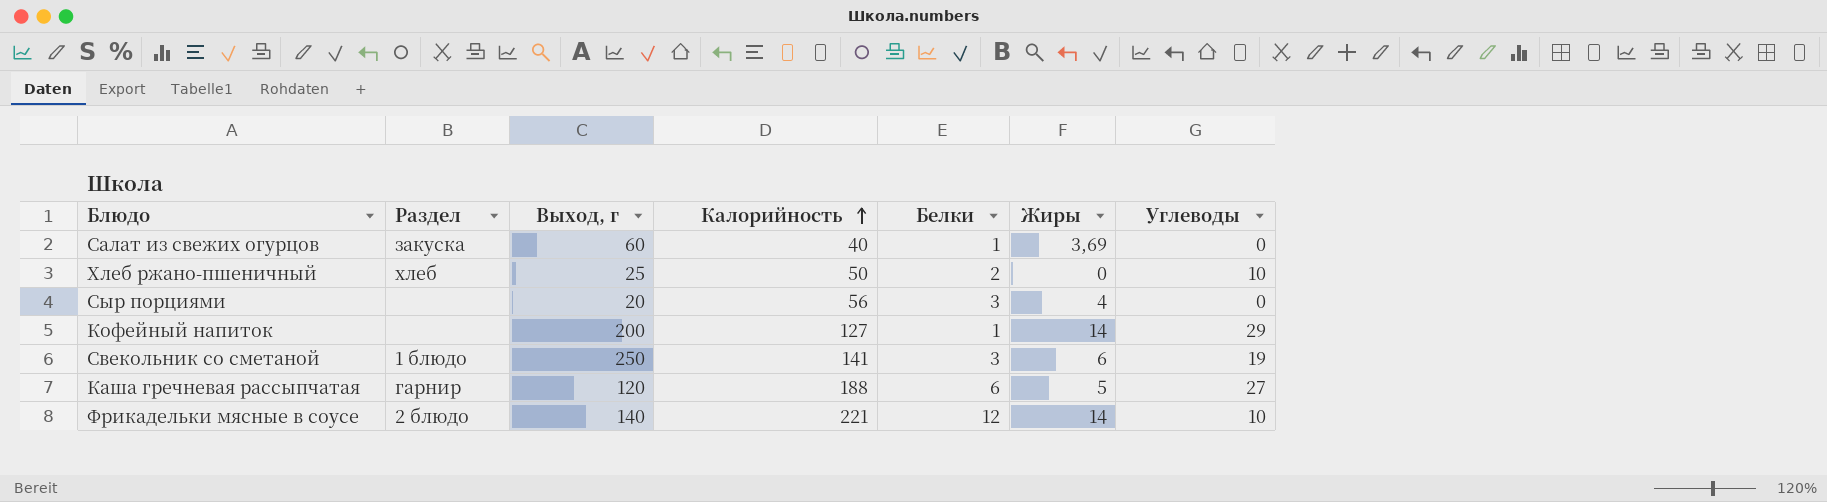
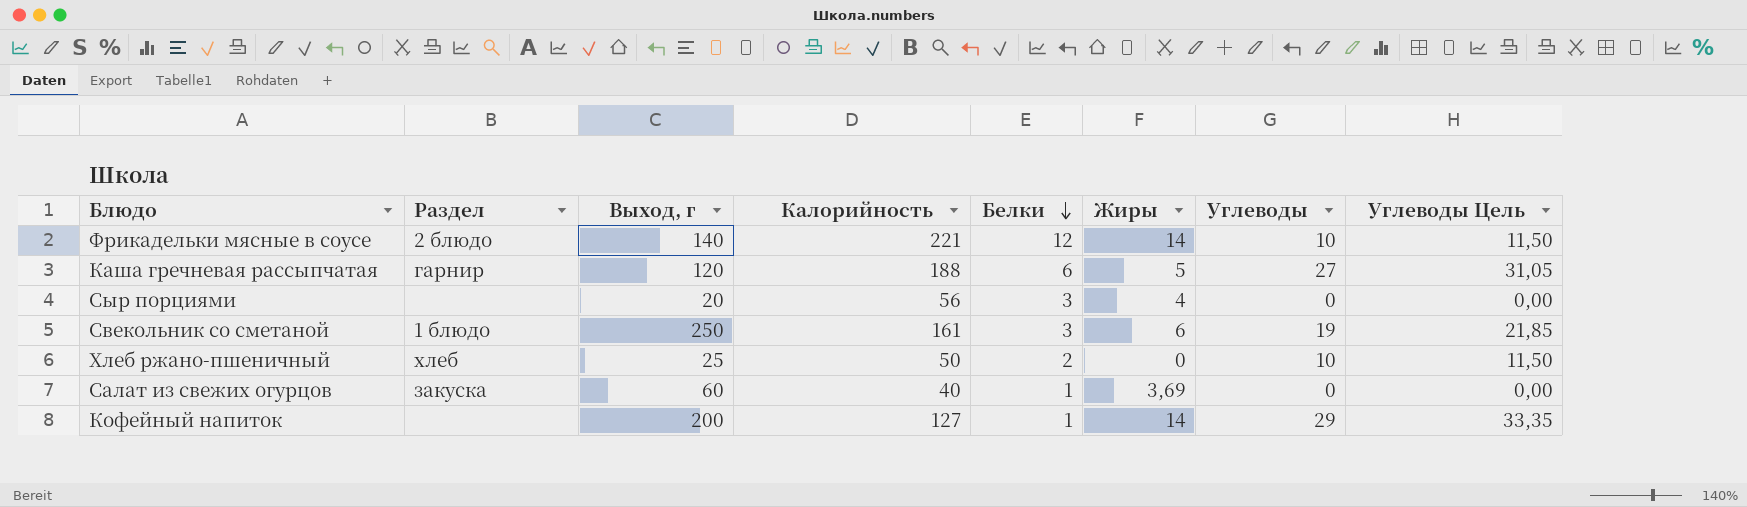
row order: Калорийность ascending -> Белки descending
column Углеводы Цель | formula: none -> [Углеводы] * 1,15
Свекольник со сметаной | Калорийность: 141 -> 161

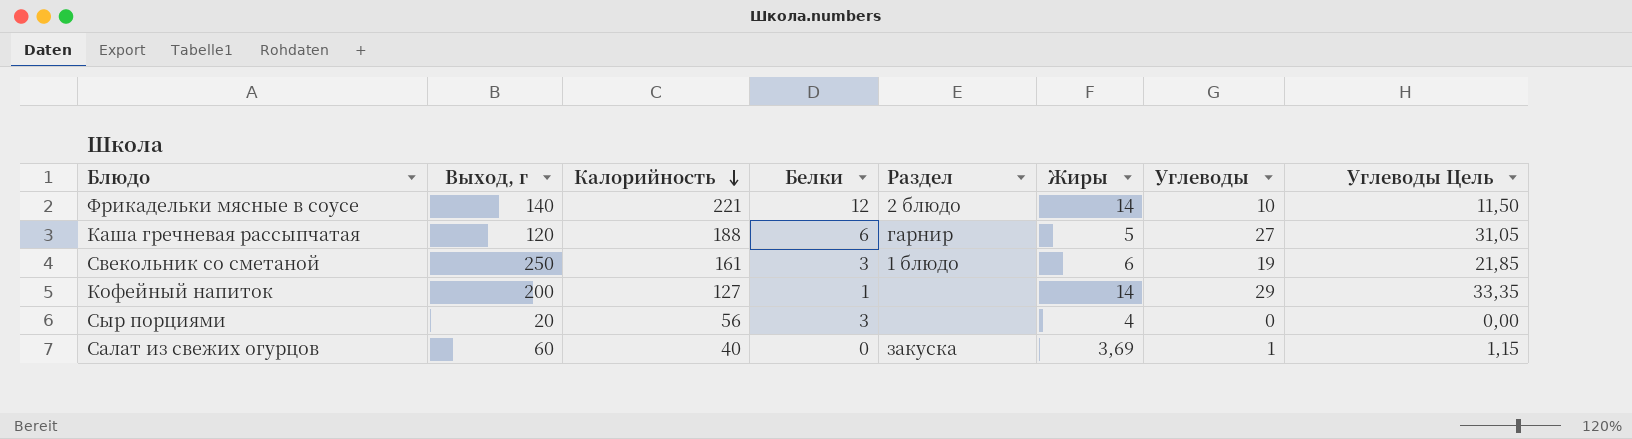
row order: Белки descending -> Калорийность descending
column Раздел | position: 2 -> 5
row Хлеб ржано-пшеничный: хлеб | 25 | 50 | 2 | 0 | 10 | 11,50 -> none
Салат из свежих огурцов | Белки: 1 -> 0
Салат из свежих огурцов | Углеводы: 0 -> 1
Салат из свежих огурцов | Углеводы Цель: 0,00 -> 1,15

